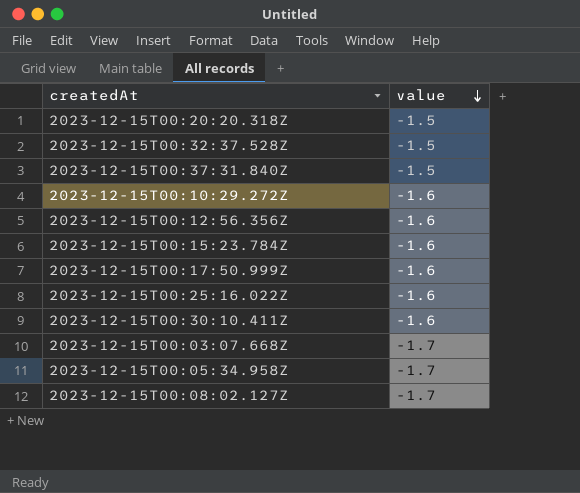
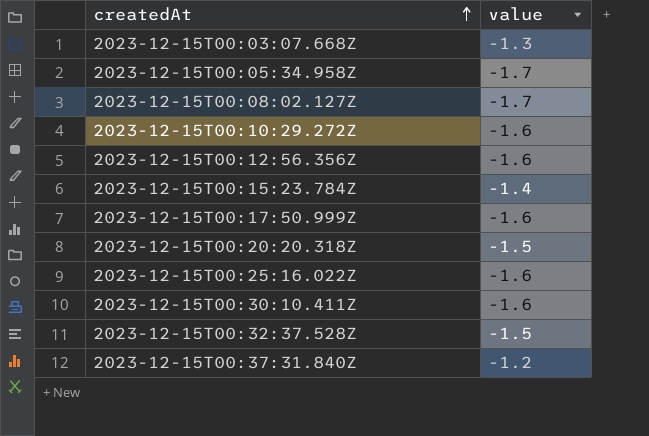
row order: value descending -> createdAt ascending
2023-12-15T00:03:07.668Z | value: -1.7 -> -1.3
2023-12-15T00:15:23.784Z | value: -1.6 -> -1.4
2023-12-15T00:37:31.840Z | value: -1.5 -> -1.2

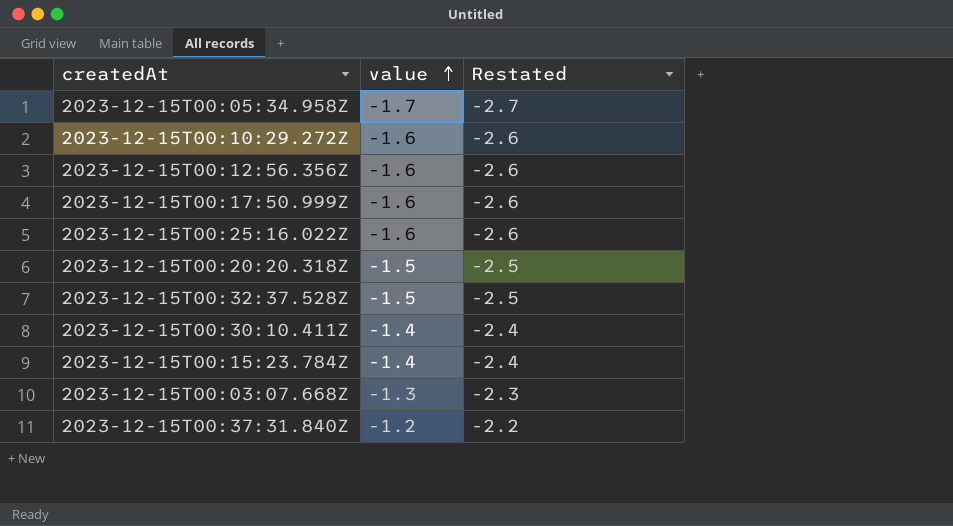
row order: createdAt ascending -> value ascending
column Restated | formula: none -> [value] - 1
row 2023-12-15T00:08:02.127Z: -1.7 -> none
2023-12-15T00:30:10.411Z | value: -1.6 -> -1.4

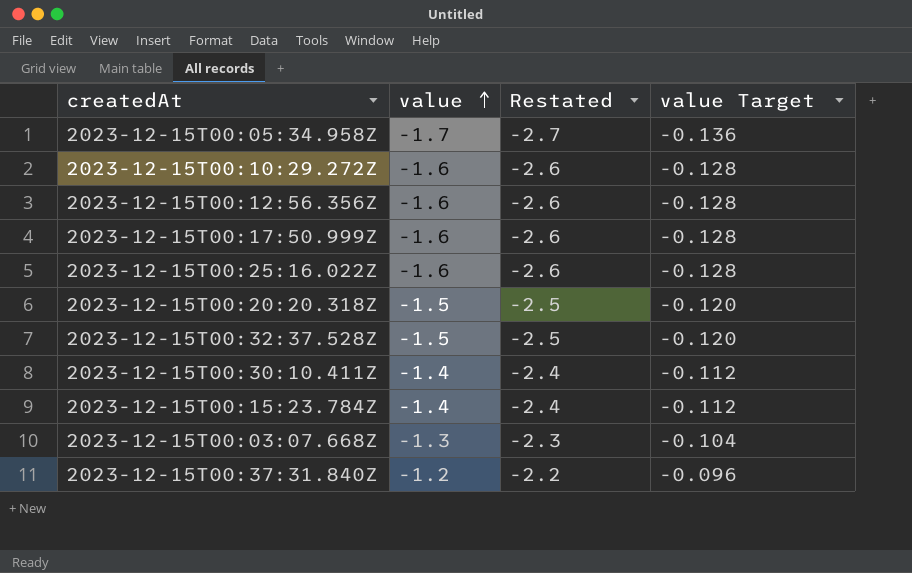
column value Target | formula: none -> [value] * 0.08

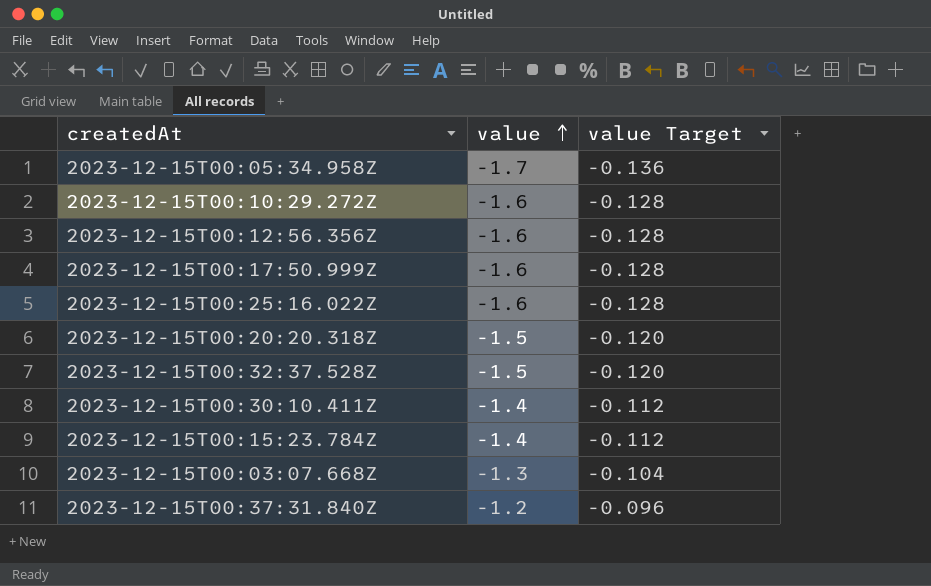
column Restated | formula: [value] - 1 -> none

